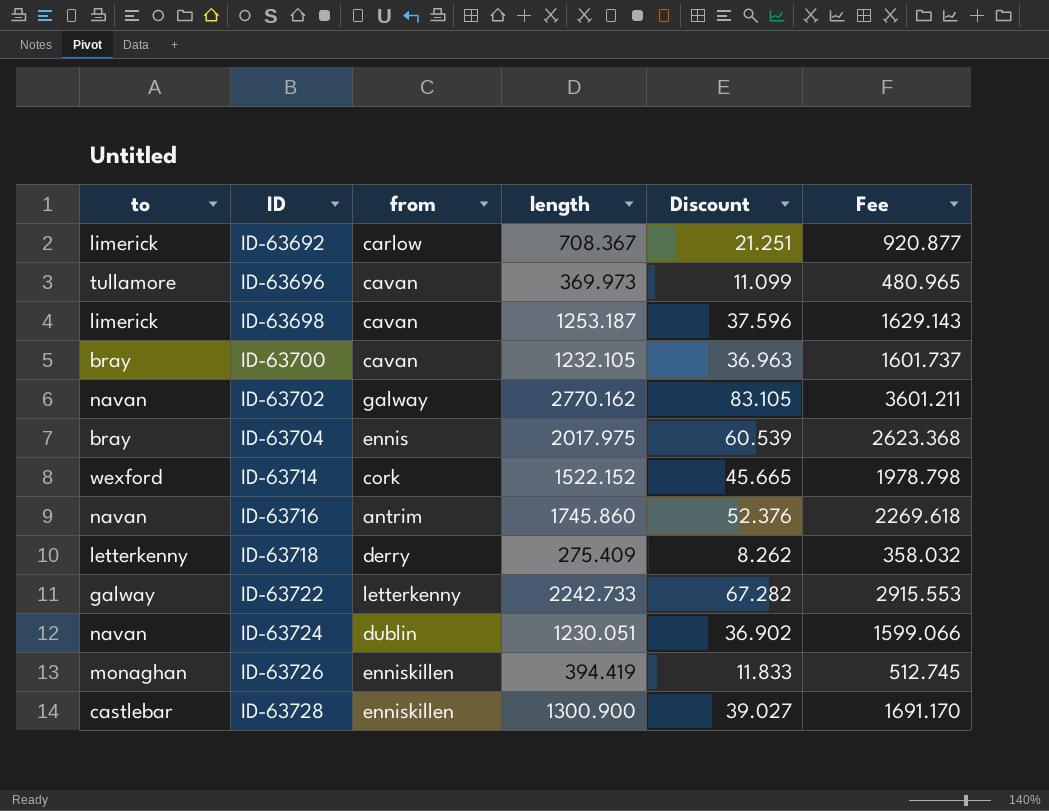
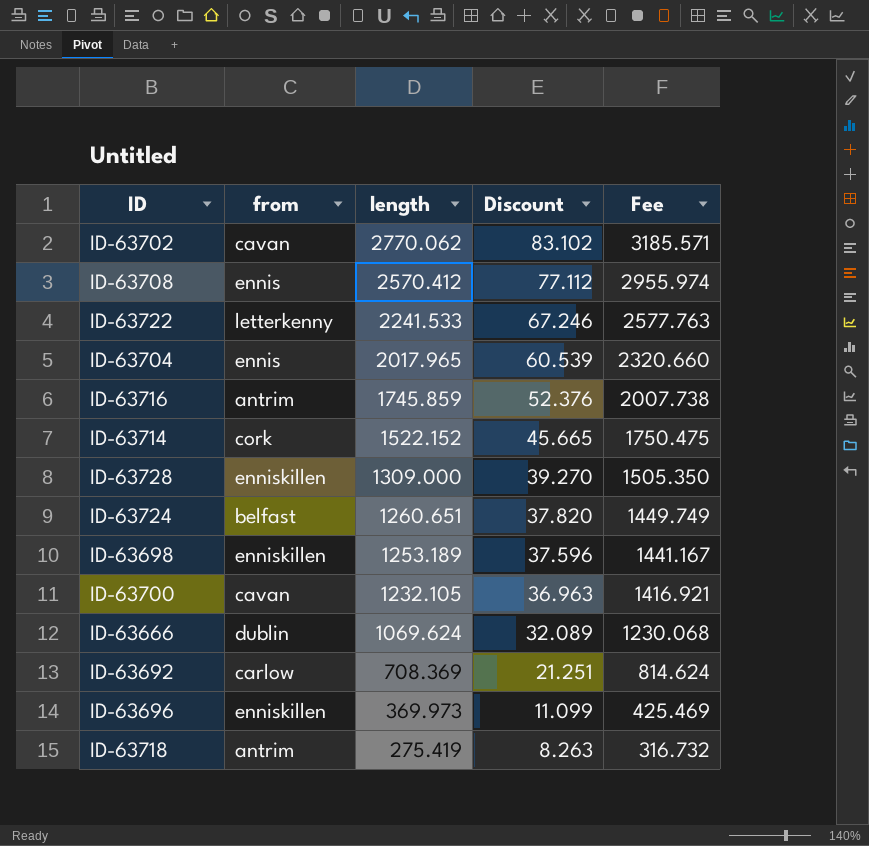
row order: ID ascending -> length descending
column to | position: 1 -> none
column Fee | formula: [length] * 1.3 -> [length] * 1.15
row ID-63726: monaghan | enniskillen | 394.419 | 11.833 | 512.745 -> none
ID-63702 | from: galway -> cavan
ID-63702 | length: 2770.162 -> 2770.062
ID-63702 | Discount: 83.105 -> 83.102
row ID-63708: none -> ennis | 2570.412 | 77.112 | 2955.974
ID-63722 | length: 2242.733 -> 2241.533
ID-63722 | Discount: 67.282 -> 67.246
ID-63704 | length: 2017.975 -> 2017.965
ID-63716 | length: 1745.860 -> 1745.859
ID-63728 | length: 1300.900 -> 1309.000
ID-63728 | Discount: 39.027 -> 39.270
ID-63724 | from: dublin -> belfast
ID-63724 | length: 1230.051 -> 1260.651
ID-63724 | Discount: 36.902 -> 37.820
ID-63698 | from: cavan -> enniskillen
ID-63698 | length: 1253.187 -> 1253.189
row ID-63666: none -> dublin | 1069.624 | 32.089 | 1230.068
ID-63692 | length: 708.367 -> 708.369
ID-63696 | from: cavan -> enniskillen
ID-63718 | from: derry -> antrim
ID-63718 | length: 275.409 -> 275.419
ID-63718 | Discount: 8.262 -> 8.263

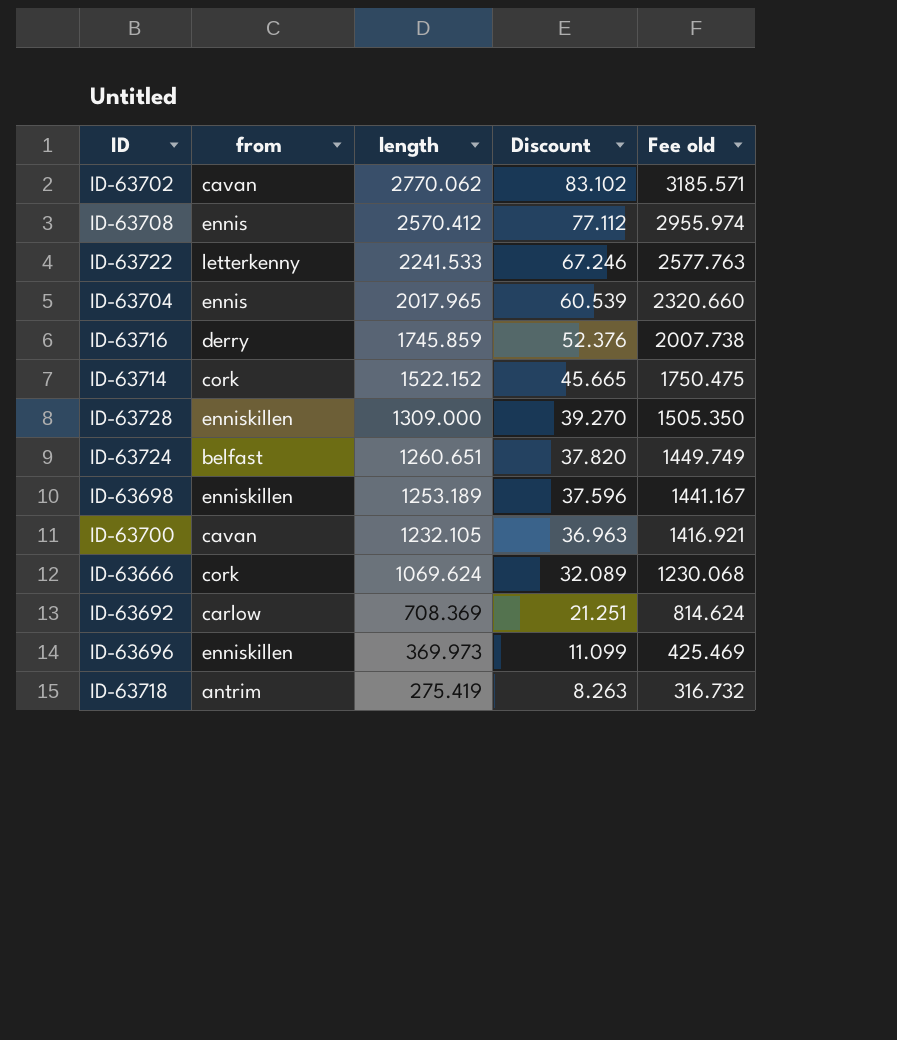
column name: Fee -> Fee old
ID-63716 | from: antrim -> derry
ID-63666 | from: dublin -> cork

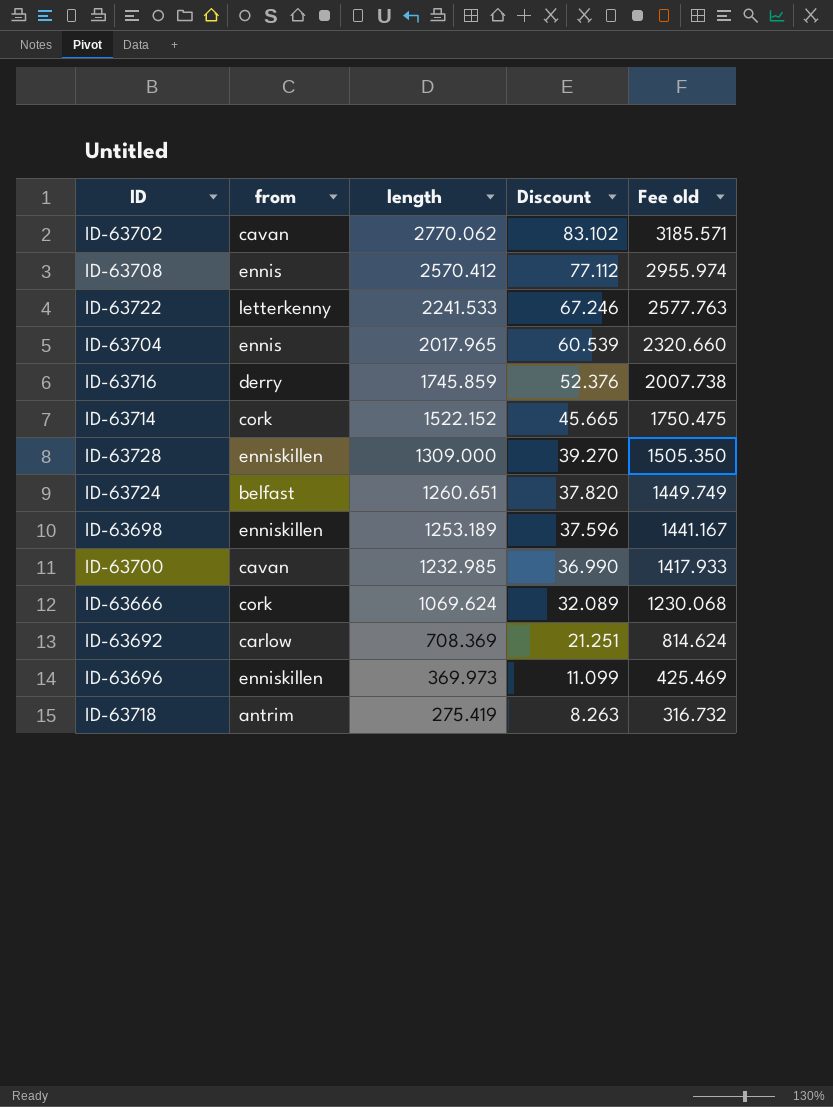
ID-63700 | length: 1232.105 -> 1232.985
ID-63700 | Discount: 36.963 -> 36.990
ID-63700 | Fee old: 1416.921 -> 1417.933

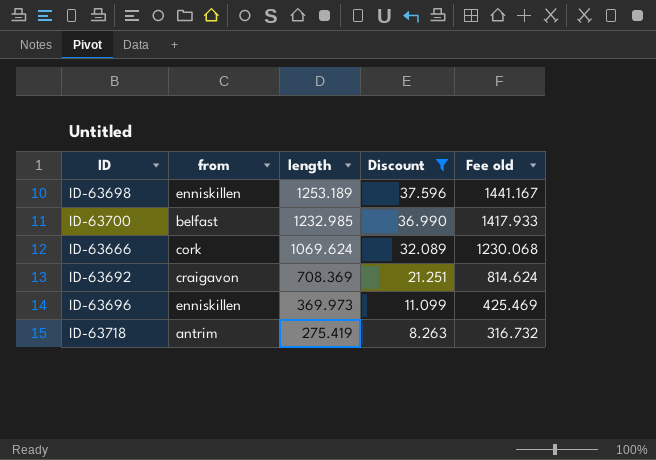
filter: none -> Discount <= 37.596
ID-63700 | from: cavan -> belfast
ID-63692 | from: carlow -> craigavon

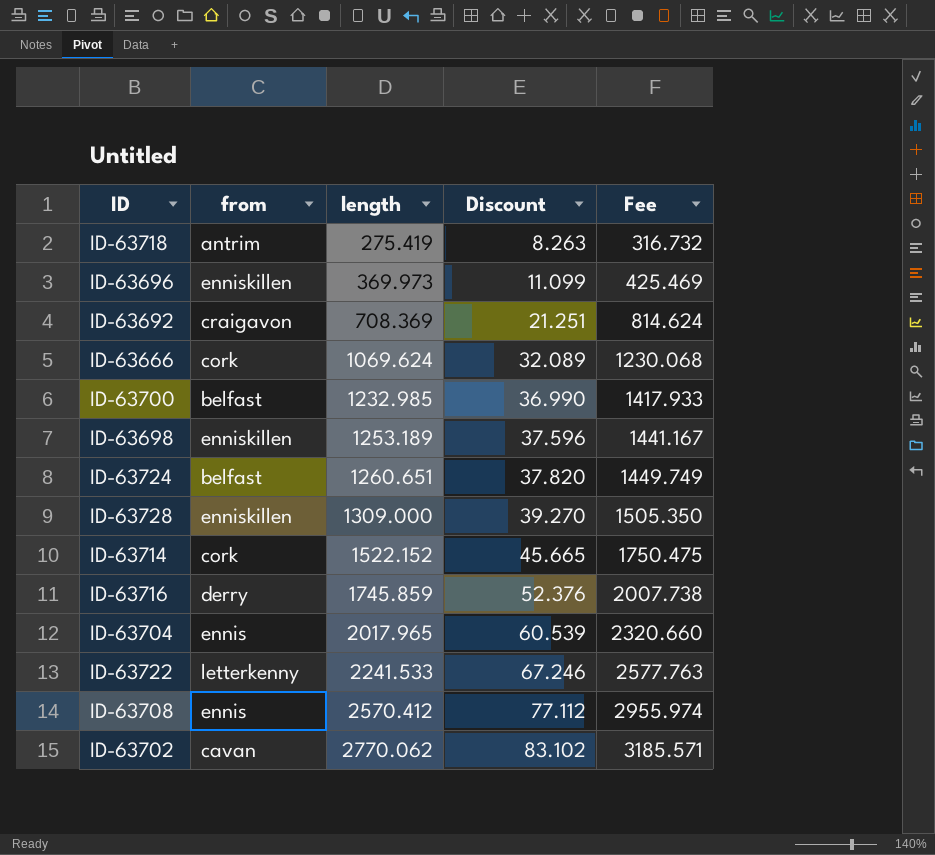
filter: Discount <= 37.596 -> none
row order: length descending -> length ascending
column name: Fee old -> Fee

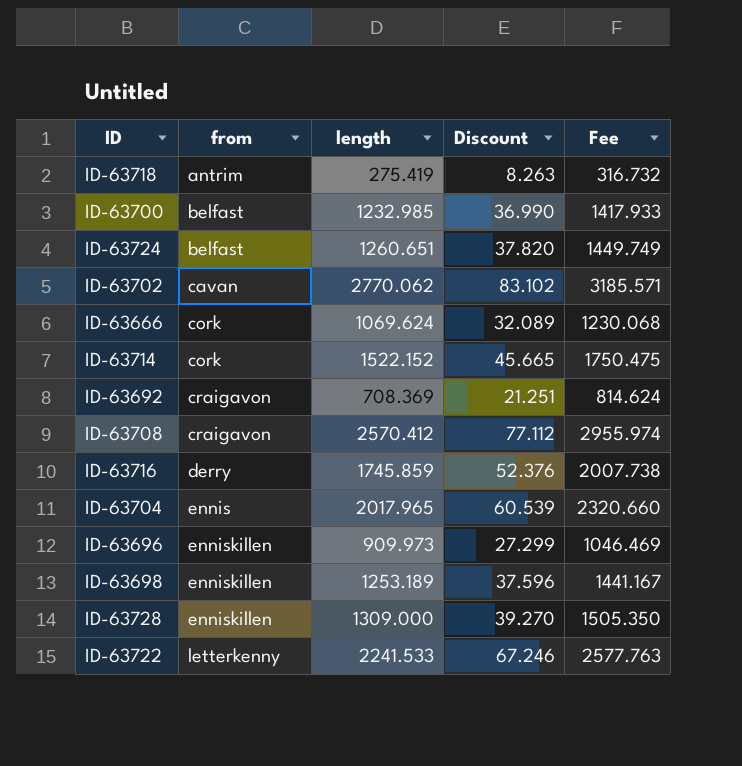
row order: length ascending -> from ascending
ID-63708 | from: ennis -> craigavon
ID-63696 | length: 369.973 -> 909.973
ID-63696 | Discount: 11.099 -> 27.299
ID-63696 | Fee: 425.469 -> 1046.469

